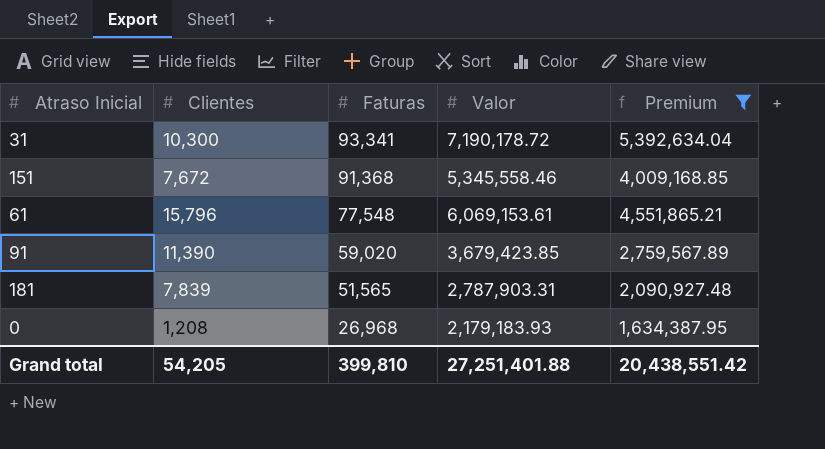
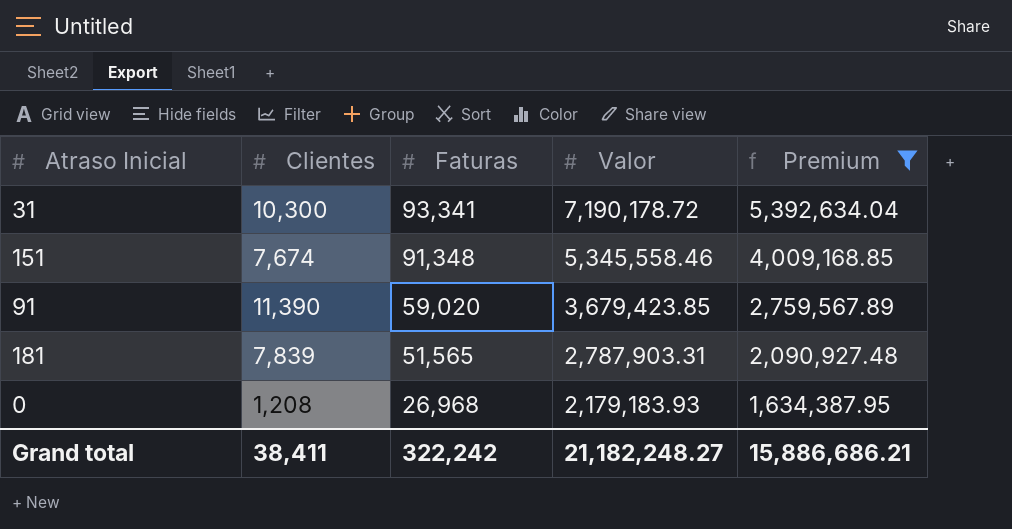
row 61: 15,796 | 77,548 | 6,069,153.61 | 4,551,865.21 -> none
151 | Clientes: 7,672 -> 7,674
151 | Faturas: 91,368 -> 91,348
Grand total | Clientes: 54,205 -> 38,411
Grand total | Faturas: 399,810 -> 322,242
Grand total | Valor: 27,251,401.88 -> 21,182,248.27
Grand total | Premium: 20,438,551.42 -> 15,886,686.21

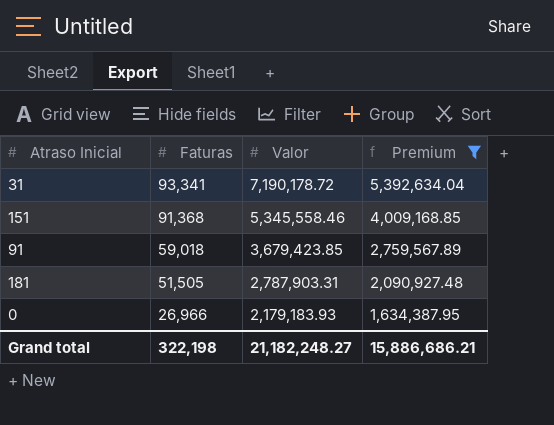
column Clientes | position: 2 -> none
151 | Faturas: 91,348 -> 91,368
91 | Faturas: 59,020 -> 59,018
181 | Faturas: 51,565 -> 51,505
0 | Faturas: 26,968 -> 26,966
Grand total | Faturas: 322,242 -> 322,198

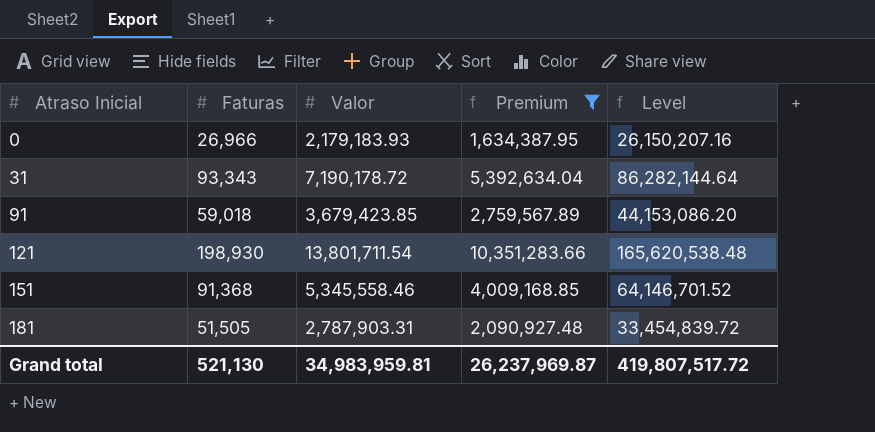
row order: Faturas descending -> Atraso Inicial ascending
column Level | formula: none -> [Valor] * 12
31 | Faturas: 93,341 -> 93,343
row 121: none -> 198,930 | 13,801,711.54 | 10,351,283.66 | 165,620,538.48
Grand total | Faturas: 322,198 -> 521,130
Grand total | Valor: 21,182,248.27 -> 34,983,959.81
Grand total | Premium: 15,886,686.21 -> 26,237,969.87

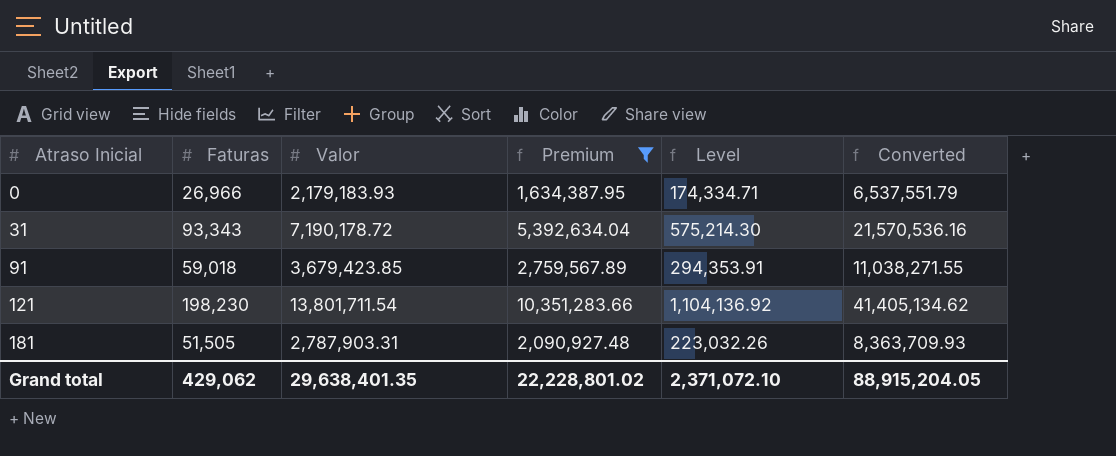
column Level | formula: [Valor] * 12 -> [Valor] * 0.08
column Converted | formula: none -> [Valor] * 3
row 151: 91,368 | 5,345,558.46 | 4,009,168.85 | 64,146,701.52 -> none
121 | Faturas: 198,930 -> 198,230
Grand total | Faturas: 521,130 -> 429,062
Grand total | Valor: 34,983,959.81 -> 29,638,401.35
Grand total | Premium: 26,237,969.87 -> 22,228,801.02
Grand total | Level: 419,807,517.72 -> 2,371,072.10

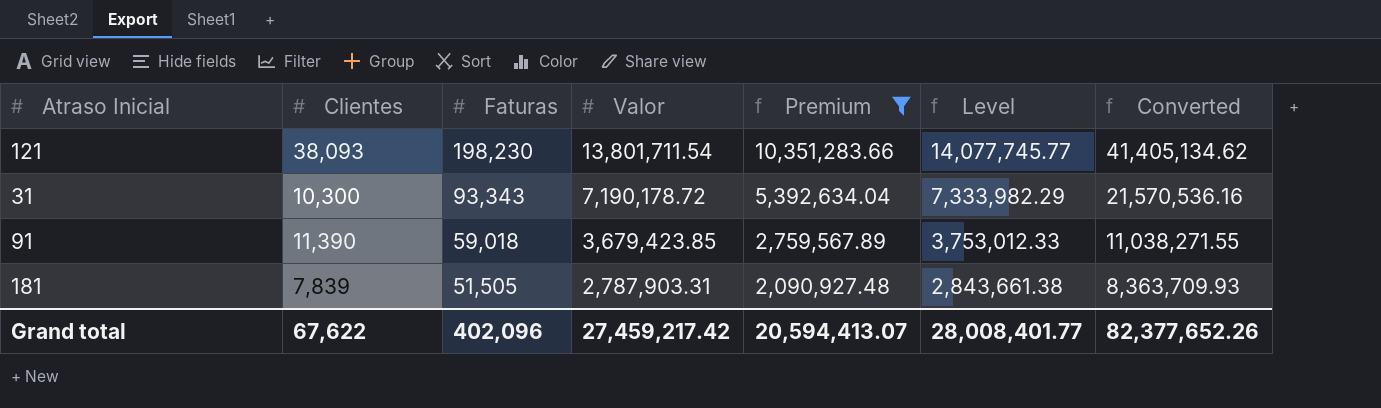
row order: Atraso Inicial ascending -> Faturas descending
column Clientes | position: none -> 2
column Level | formula: [Valor] * 0.08 -> [Valor] * 1.02
row 0: 26,966 | 2,179,183.93 | 1,634,387.95 | 174,334.71 | 6,537,551.79 -> none
Grand total | Faturas: 429,062 -> 402,096
Grand total | Valor: 29,638,401.35 -> 27,459,217.42
Grand total | Premium: 22,228,801.02 -> 20,594,413.07
Grand total | Level: 2,371,072.10 -> 28,008,401.77
Grand total | Converted: 88,915,204.05 -> 82,377,652.26

